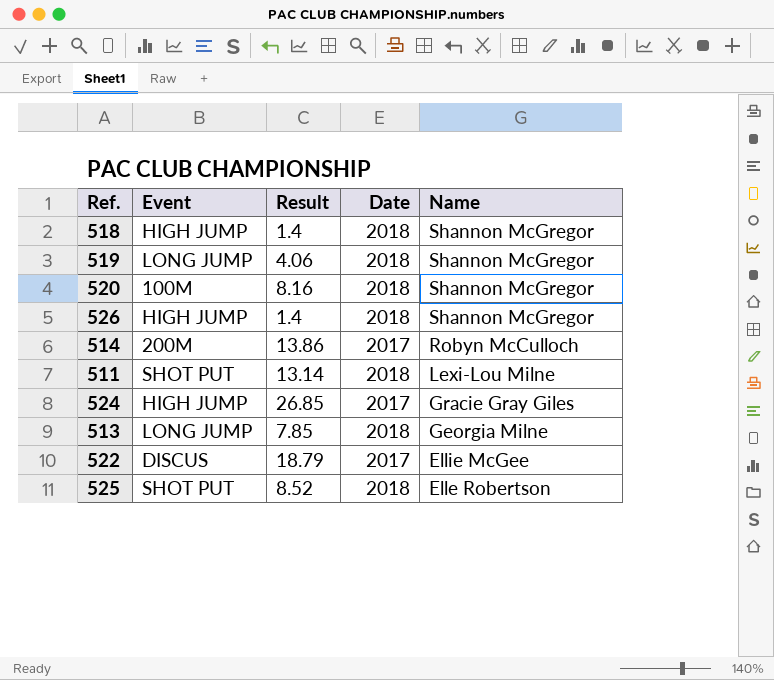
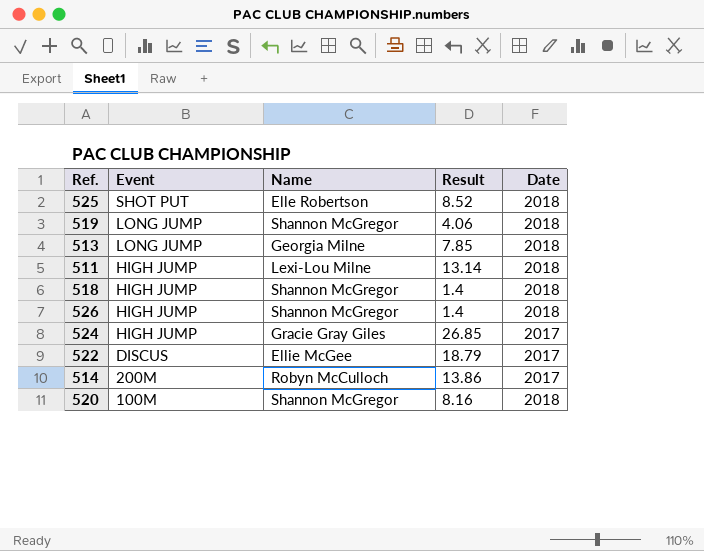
row order: Name descending -> Event descending
column Name | position: 5 -> 3
511 | Event: SHOT PUT -> HIGH JUMP

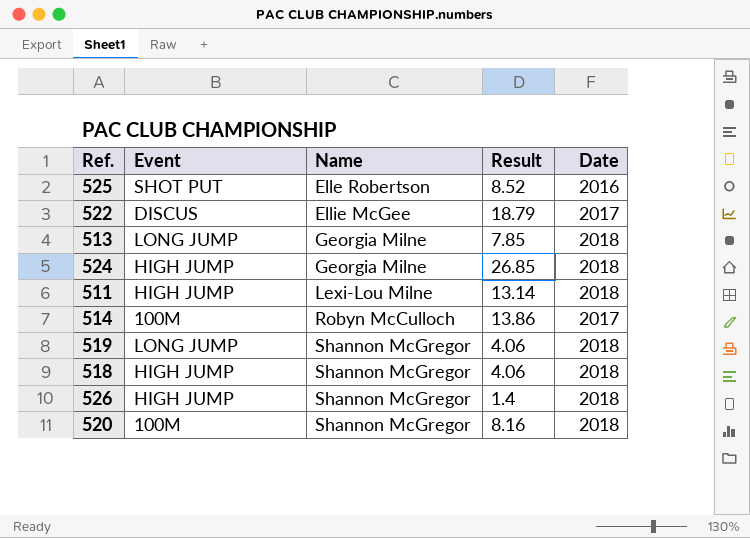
row order: Event descending -> Name ascending
525 | Date: 2018 -> 2016
524 | Name: Gracie Gray Giles -> Georgia Milne
524 | Date: 2017 -> 2018
514 | Event: 200M -> 100M
518 | Result: 1.4 -> 4.06

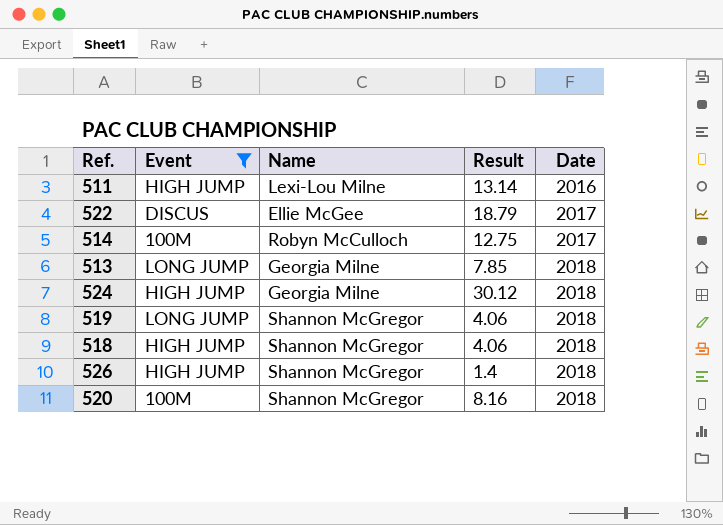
filter: none -> Event != SHOT PUT
row order: Name ascending -> Date ascending
511 | Date: 2018 -> 2016
514 | Result: 13.86 -> 12.75
524 | Result: 26.85 -> 30.12

